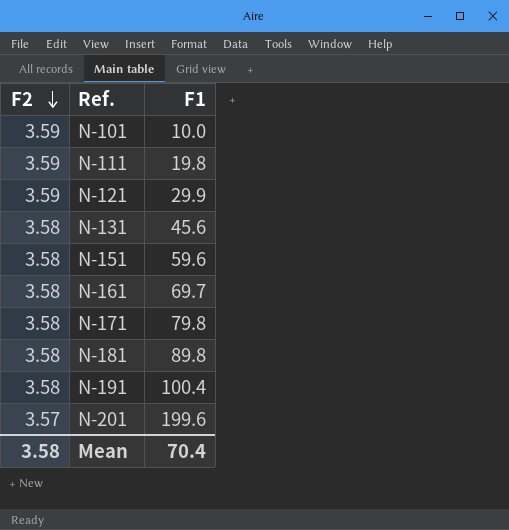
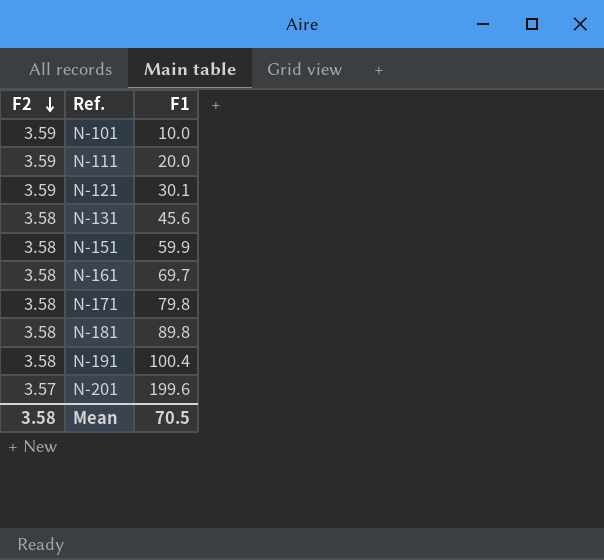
N-111 | F1: 19.8 -> 20.0
N-121 | F1: 29.9 -> 30.1
N-151 | F1: 59.6 -> 59.9
Mean | F1: 70.4 -> 70.5

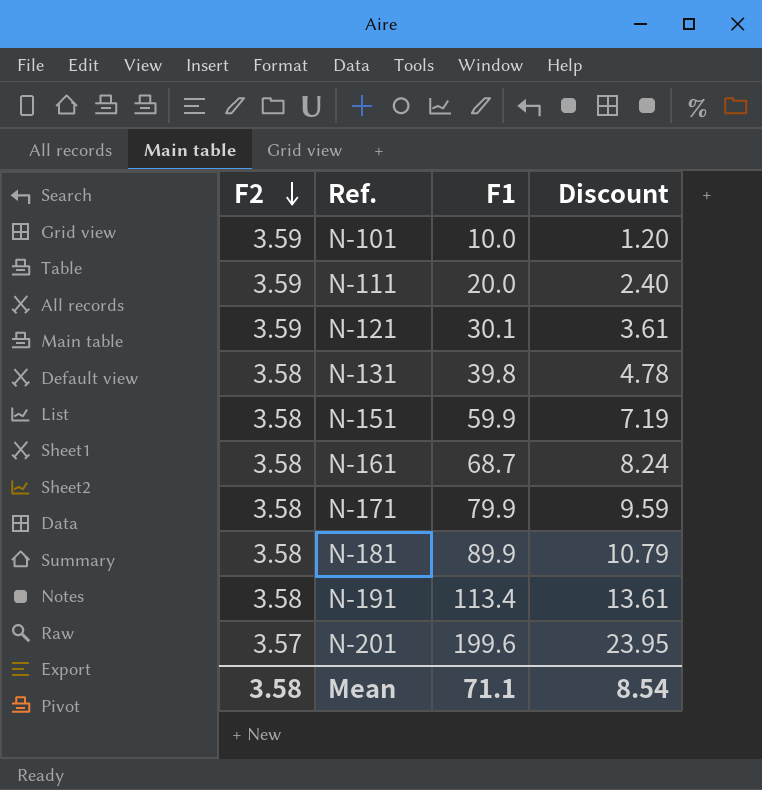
column Discount | formula: none -> [F1] * 0.12
N-131 | F1: 45.6 -> 39.8
N-161 | F1: 69.7 -> 68.7
N-171 | F1: 79.8 -> 79.9
N-181 | F1: 89.8 -> 89.9
N-191 | F1: 100.4 -> 113.4
Mean | F1: 70.5 -> 71.1

